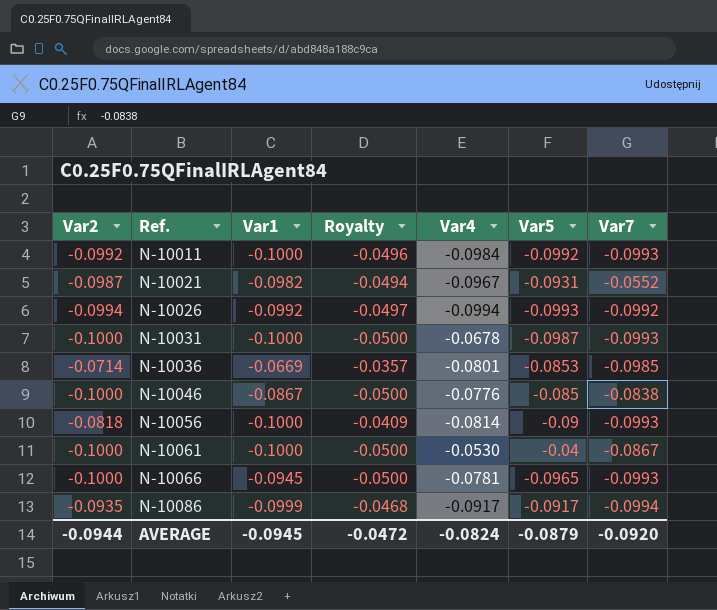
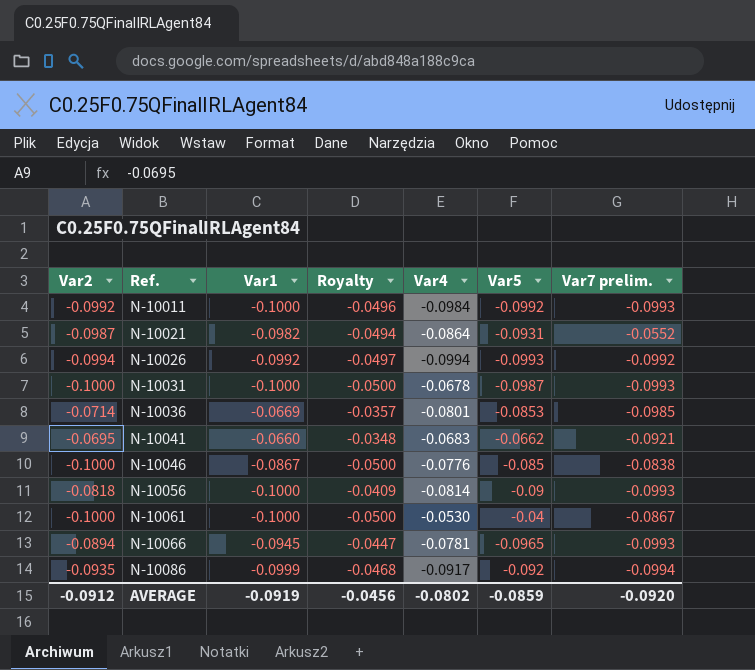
column name: Var7 -> Var7 prelim.
N-10021 | Var4: -0.0967 -> -0.0864
row N-10041: none -> -0.0695 | -0.0660 | -0.0348 | -0.0683 | -0.0662 | -0.0921
N-10066 | Var2: -0.1000 -> -0.0894
N-10066 | Royalty: -0.0500 -> -0.0447
N-10086 | Var5: -0.0917 -> -0.092
AVERAGE | Var2: -0.0944 -> -0.0912
AVERAGE | Var1: -0.0945 -> -0.0919
AVERAGE | Royalty: -0.0472 -> -0.0456
AVERAGE | Var4: -0.0824 -> -0.0802
AVERAGE | Var5: -0.0879 -> -0.0859

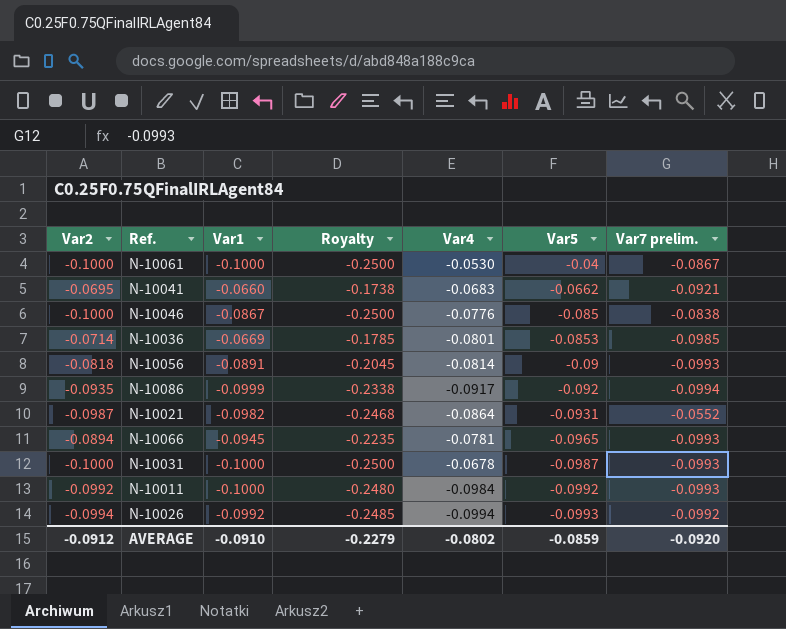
row order: Ref. ascending -> Var5 descending
column Royalty | formula: [Var2] * 0.5 -> [Var2] * 2.5
N-10056 | Var1: -0.1000 -> -0.0891
AVERAGE | Var1: -0.0919 -> -0.0910
AVERAGE | Royalty: -0.0456 -> -0.2279

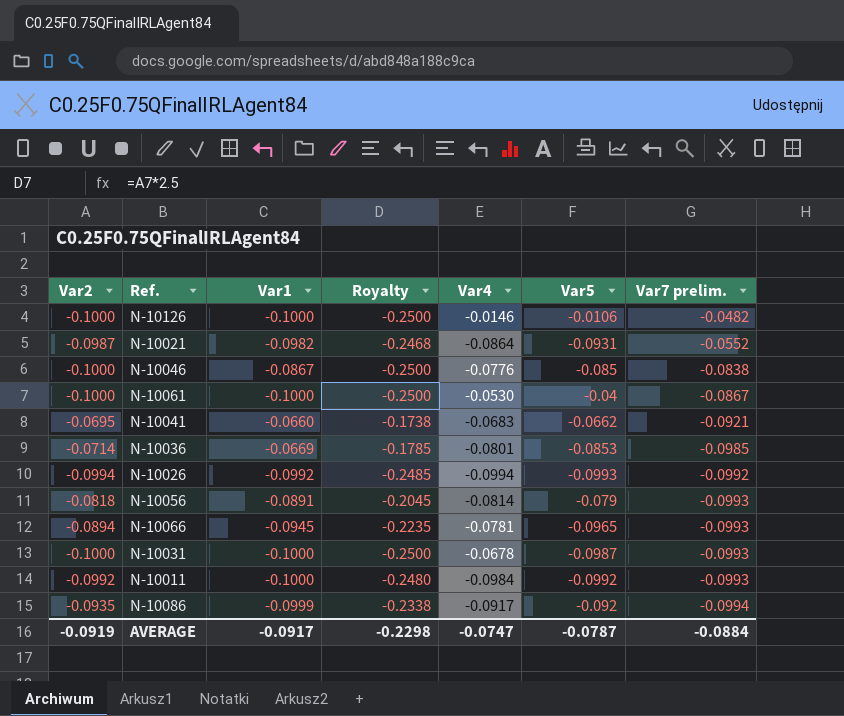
row order: Var5 descending -> Var7 prelim. descending
row N-10126: none -> -0.1000 | -0.1000 | -0.2500 | -0.0146 | -0.0106 | -0.0482
N-10056 | Var5: -0.09 -> -0.079
AVERAGE | Var2: -0.0912 -> -0.0919
AVERAGE | Var1: -0.0910 -> -0.0917
AVERAGE | Royalty: -0.2279 -> -0.2298
AVERAGE | Var4: -0.0802 -> -0.0747
AVERAGE | Var5: -0.0859 -> -0.0787
AVERAGE | Var7 prelim.: -0.0920 -> -0.0884

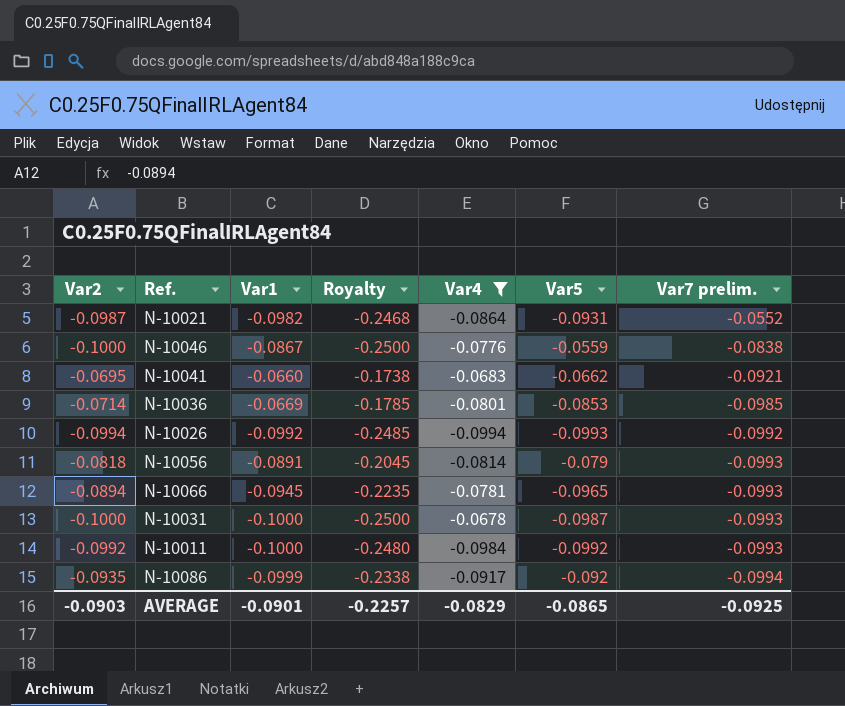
filter: none -> Var4 <= -0.0678
N-10046 | Var5: -0.085 -> -0.0559
AVERAGE | Var2: -0.0919 -> -0.0903
AVERAGE | Var1: -0.0917 -> -0.0901
AVERAGE | Royalty: -0.2298 -> -0.2257
AVERAGE | Var4: -0.0747 -> -0.0829
AVERAGE | Var5: -0.0787 -> -0.0865
AVERAGE | Var7 prelim.: -0.0884 -> -0.0925

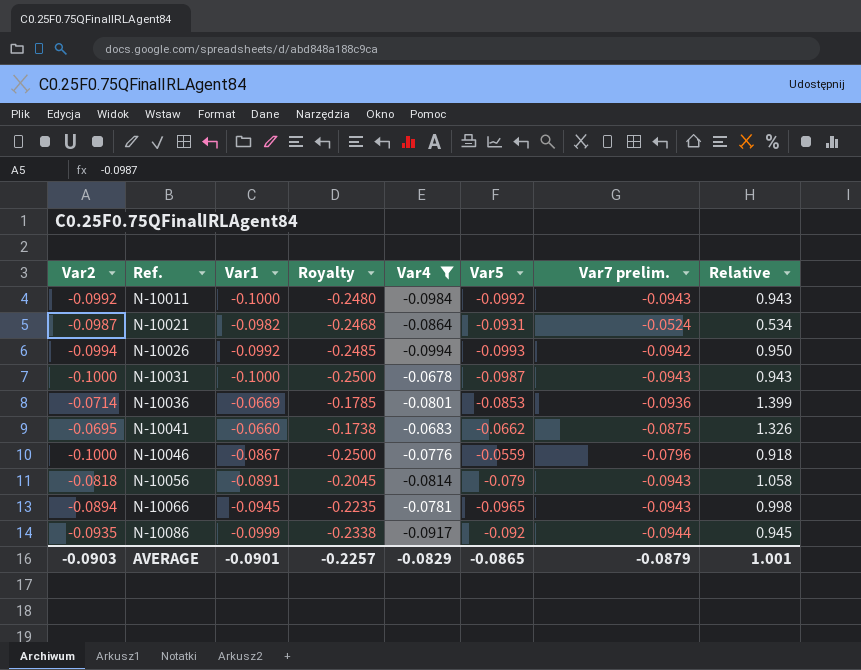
row order: Var7 prelim. descending -> Ref. ascending
column Relative | formula: none -> [Var7 prelim.] / [Var1]
N-10011 | Var7 prelim.: -0.0993 -> -0.0943
N-10021 | Var7 prelim.: -0.0552 -> -0.0524
N-10026 | Var7 prelim.: -0.0992 -> -0.0942
N-10031 | Var7 prelim.: -0.0993 -> -0.0943
N-10036 | Var7 prelim.: -0.0985 -> -0.0936
N-10041 | Var7 prelim.: -0.0921 -> -0.0875
N-10046 | Var7 prelim.: -0.0838 -> -0.0796
N-10056 | Var7 prelim.: -0.0993 -> -0.0943
N-10066 | Var7 prelim.: -0.0993 -> -0.0943
N-10086 | Var7 prelim.: -0.0994 -> -0.0944
AVERAGE | Var7 prelim.: -0.0925 -> -0.0879

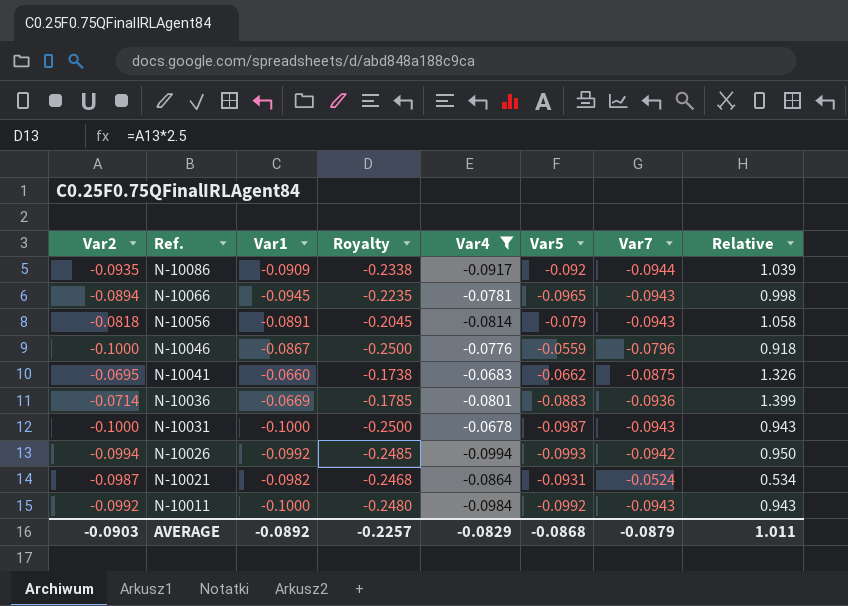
row order: Ref. ascending -> Ref. descending
column name: Var7 prelim. -> Var7
N-10086 | Var1: -0.0999 -> -0.0909
N-10086 | Relative: 0.945 -> 1.039
N-10036 | Var5: -0.0853 -> -0.0883
AVERAGE | Var1: -0.0901 -> -0.0892
AVERAGE | Var5: -0.0865 -> -0.0868
AVERAGE | Relative: 1.001 -> 1.011

